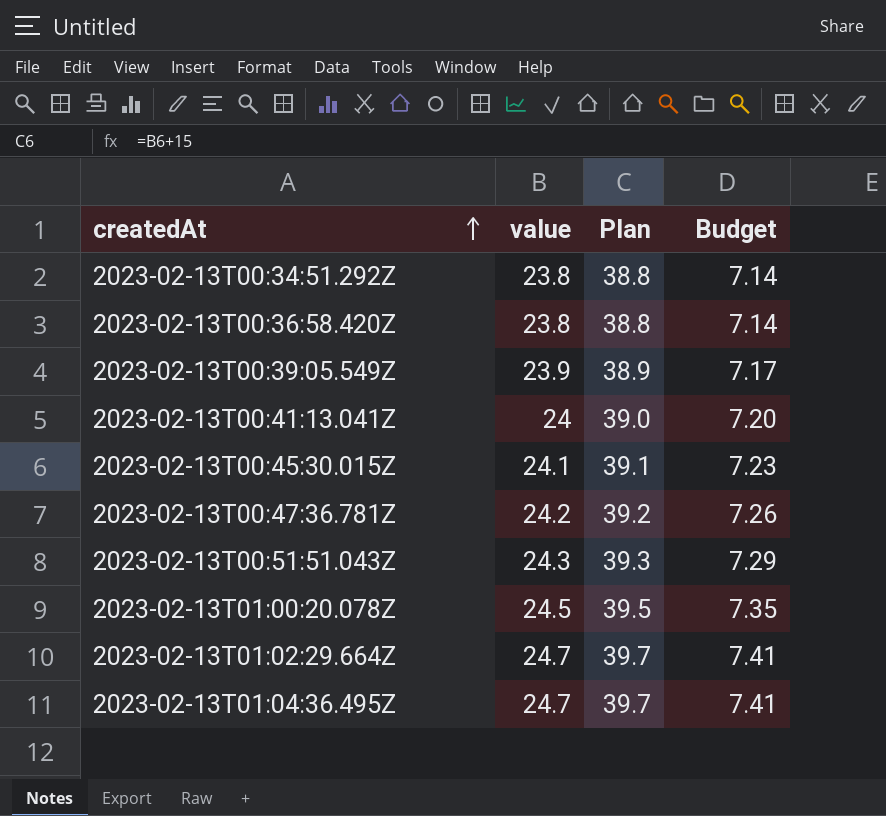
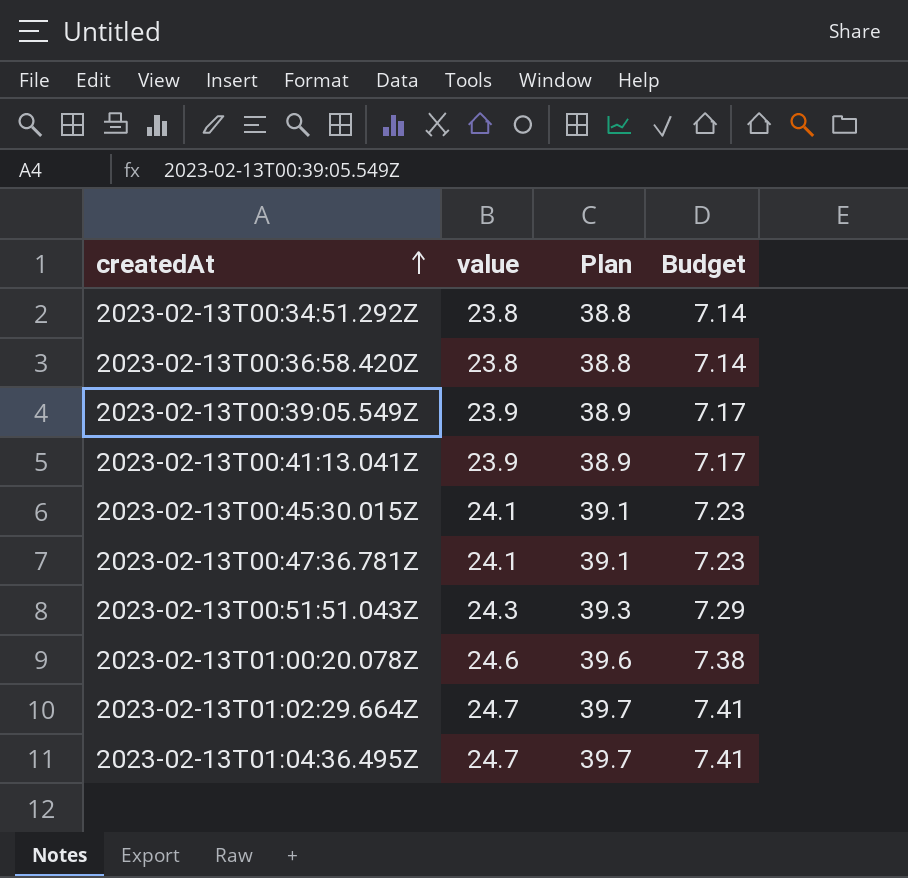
2023-02-13T00:41:13.041Z | value: 24 -> 23.9
2023-02-13T00:41:13.041Z | Plan: 39.0 -> 38.9
2023-02-13T00:41:13.041Z | Budget: 7.20 -> 7.17
2023-02-13T00:47:36.781Z | value: 24.2 -> 24.1
2023-02-13T00:47:36.781Z | Plan: 39.2 -> 39.1
2023-02-13T00:47:36.781Z | Budget: 7.26 -> 7.23
2023-02-13T01:00:20.078Z | value: 24.5 -> 24.6
2023-02-13T01:00:20.078Z | Plan: 39.5 -> 39.6
2023-02-13T01:00:20.078Z | Budget: 7.35 -> 7.38

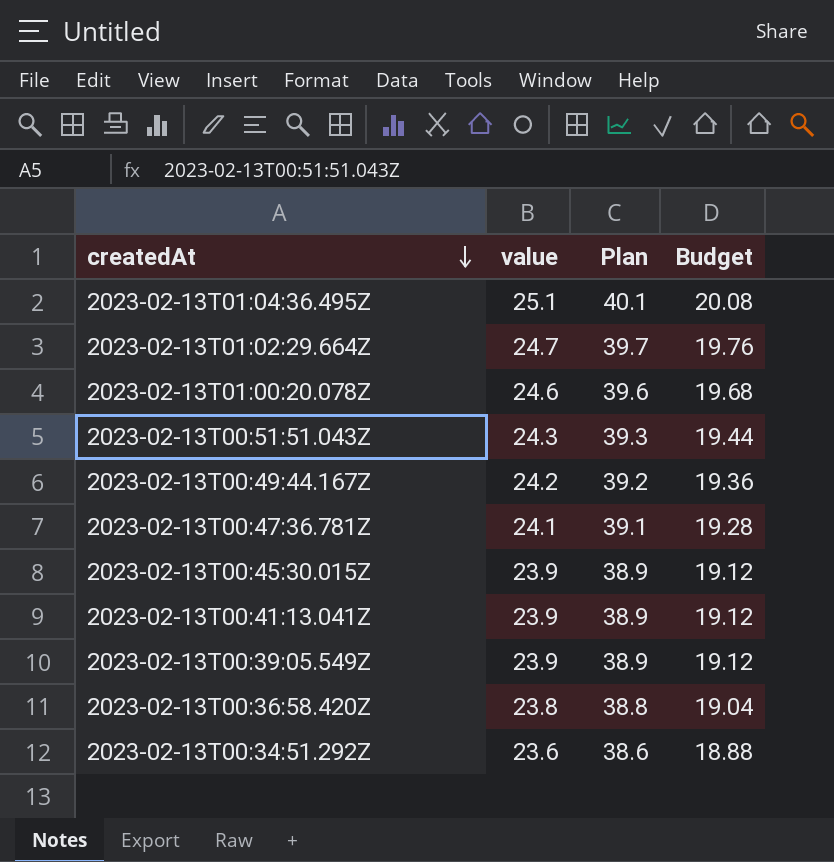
row order: createdAt ascending -> createdAt descending
column Budget | formula: [value] * 0.3 -> [value] * 0.8
2023-02-13T01:04:36.495Z | value: 24.7 -> 25.1
2023-02-13T01:04:36.495Z | Plan: 39.7 -> 40.1
row 2023-02-13T00:49:44.167Z: none -> 24.2 | 39.2 | 19.36
2023-02-13T00:45:30.015Z | value: 24.1 -> 23.9
2023-02-13T00:45:30.015Z | Plan: 39.1 -> 38.9
2023-02-13T00:34:51.292Z | value: 23.8 -> 23.6
2023-02-13T00:34:51.292Z | Plan: 38.8 -> 38.6

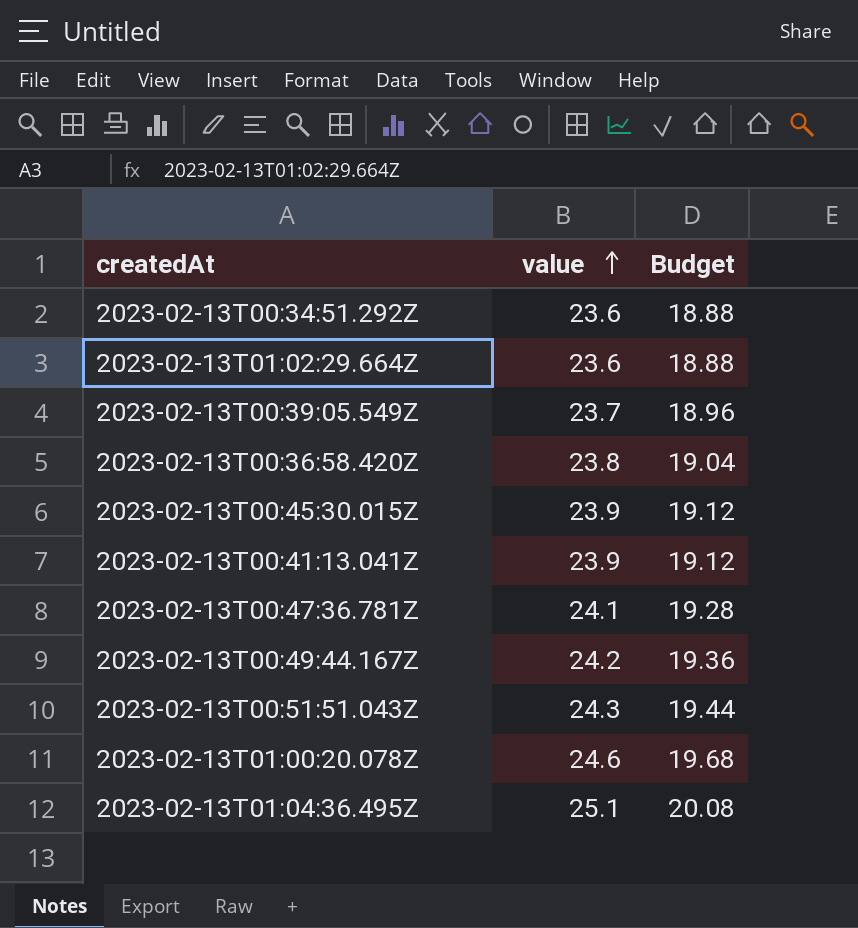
row order: createdAt descending -> value ascending
column Plan | formula: [value] + 15 -> none
2023-02-13T01:02:29.664Z | value: 24.7 -> 23.6
2023-02-13T01:02:29.664Z | Budget: 19.76 -> 18.88
2023-02-13T00:39:05.549Z | value: 23.9 -> 23.7
2023-02-13T00:39:05.549Z | Budget: 19.12 -> 18.96

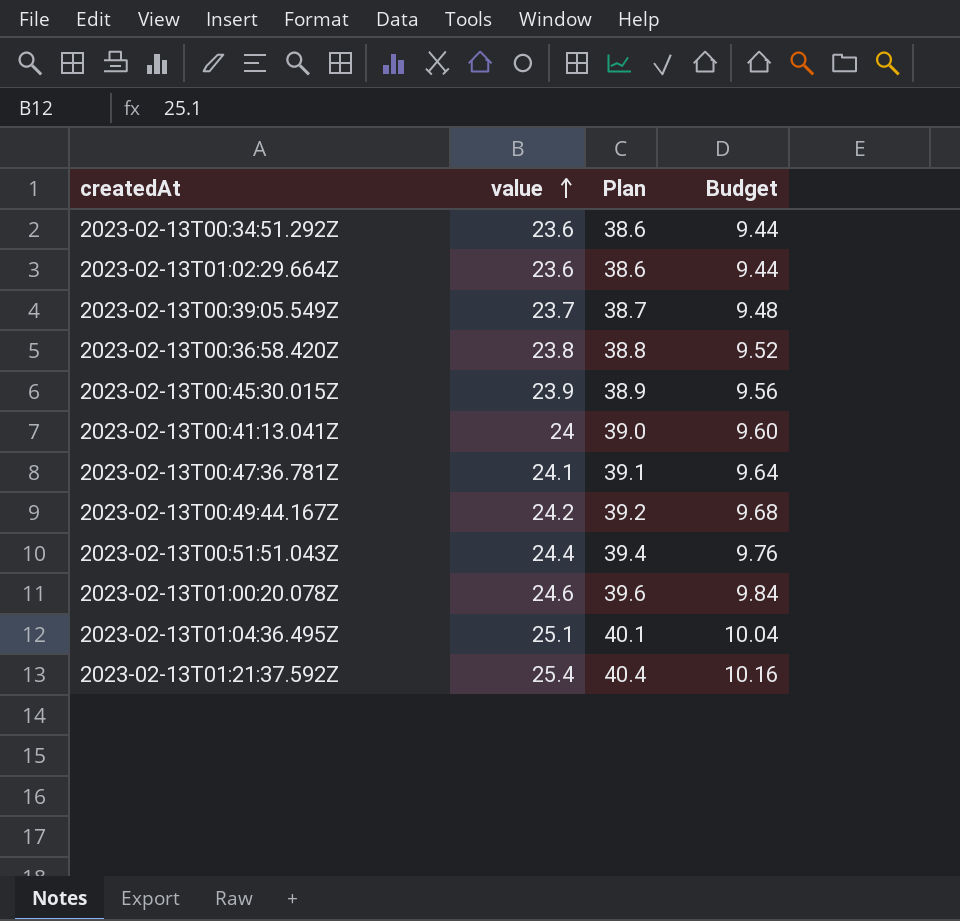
column Plan | formula: none -> [value] + 15
column Budget | formula: [value] * 0.8 -> [value] * 0.4
2023-02-13T00:41:13.041Z | value: 23.9 -> 24
2023-02-13T00:51:51.043Z | value: 24.3 -> 24.4
row 2023-02-13T01:21:37.592Z: none -> 25.4 | 40.4 | 10.16

